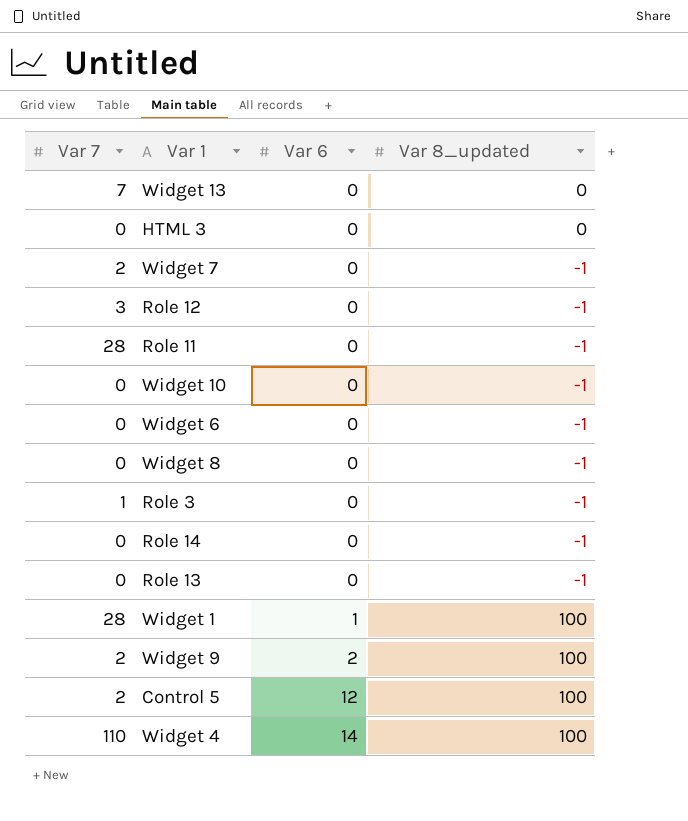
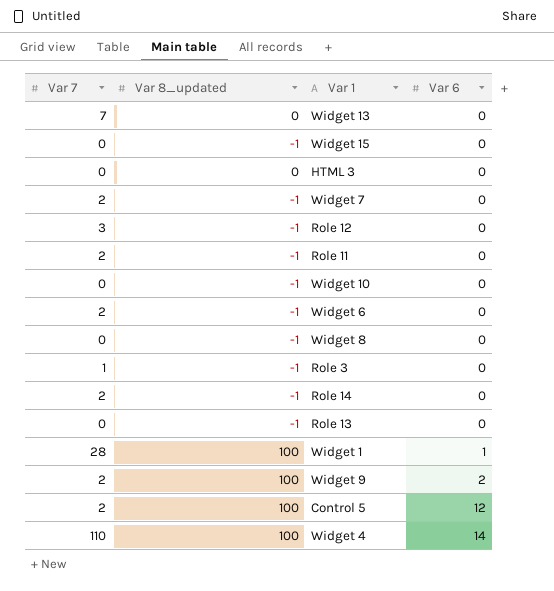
column Var 8_updated | position: 4 -> 2
row Widget 15: none -> 0 | -1 | 0
Role 11 | Var 7: 28 -> 2
Widget 6 | Var 7: 0 -> 2
Role 14 | Var 7: 0 -> 2

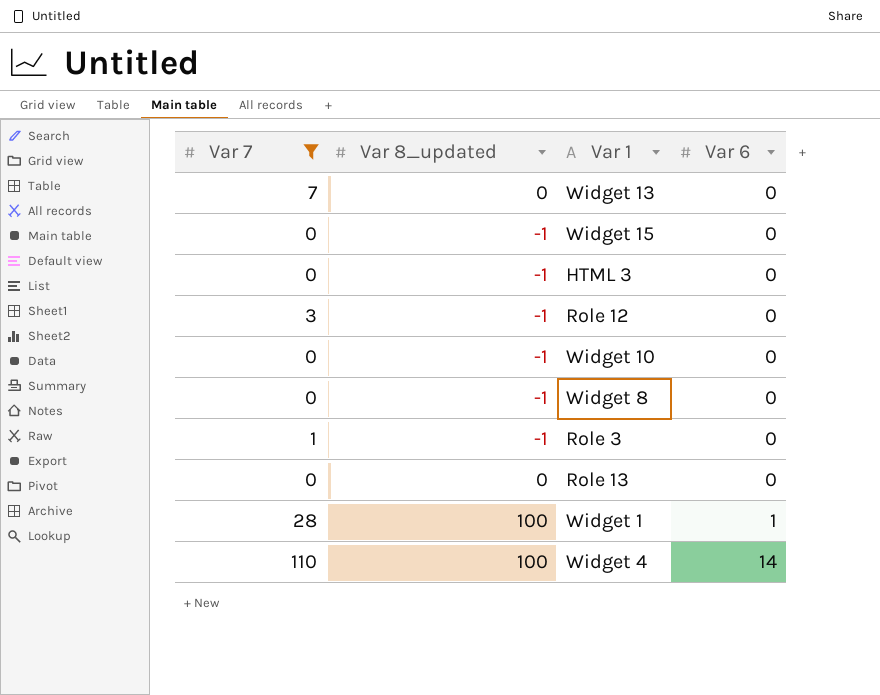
filter: none -> Var 7 != 2
HTML 3 | Var 8_updated: 0 -> -1
Role 13 | Var 8_updated: -1 -> 0

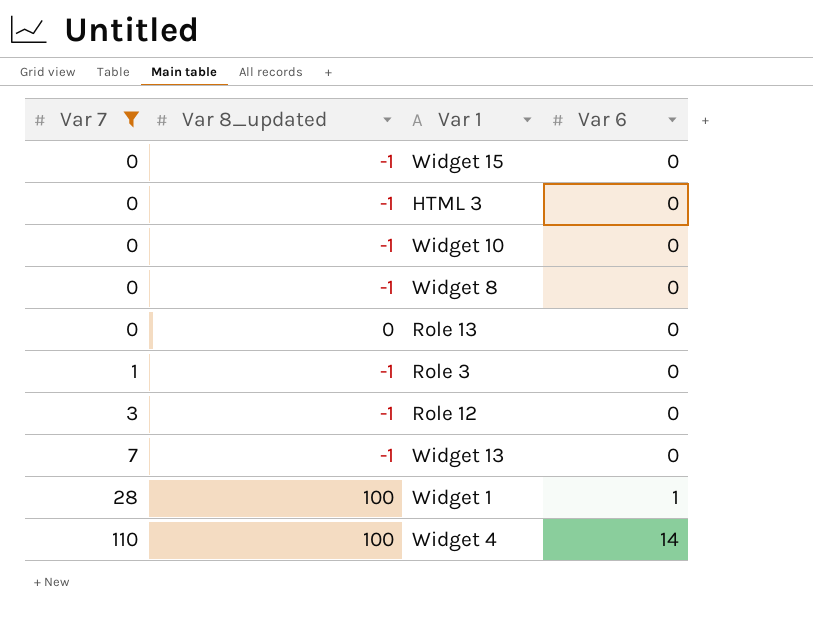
row order: Var 6 ascending -> Var 7 ascending
Widget 13 | Var 8_updated: 0 -> -1

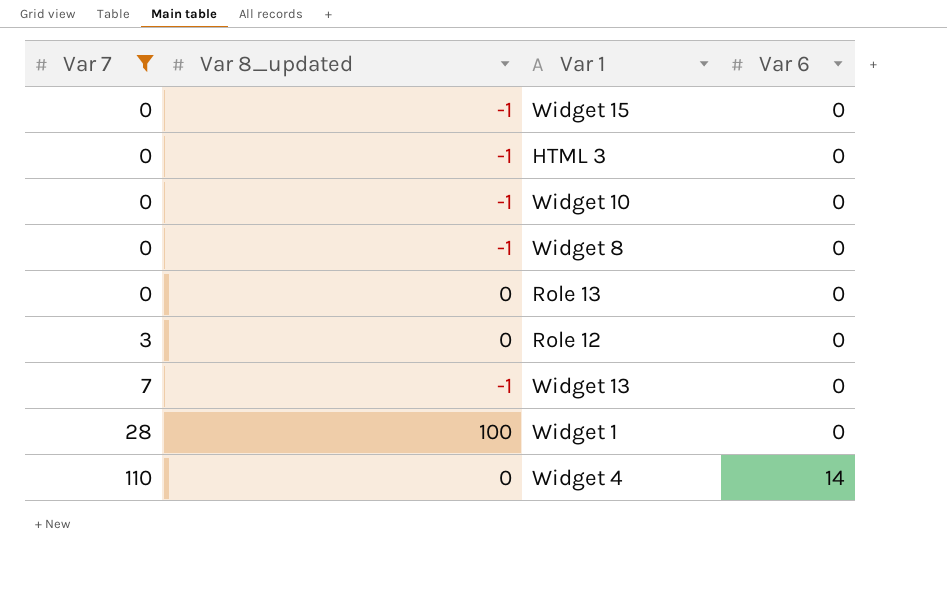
row Role 3: 1 | -1 | 0 -> none
Role 12 | Var 8_updated: -1 -> 0
Widget 1 | Var 6: 1 -> 0
Widget 4 | Var 8_updated: 100 -> 0

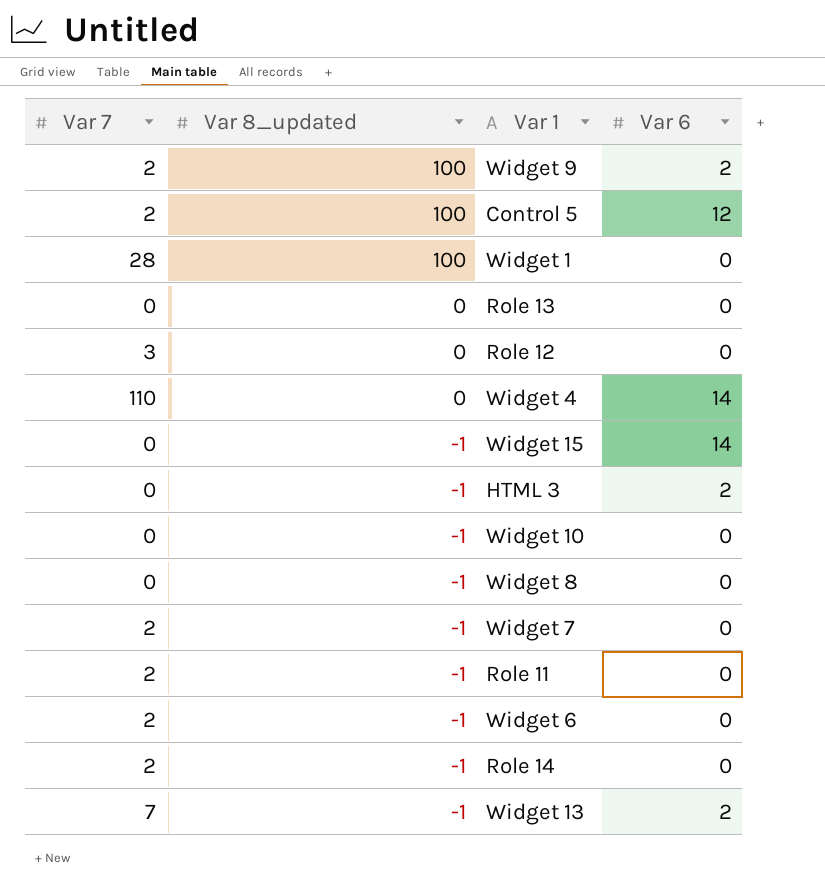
filter: Var 7 != 2 -> none
row order: Var 7 ascending -> Var 8_updated descending
Widget 15 | Var 6: 0 -> 14
HTML 3 | Var 6: 0 -> 2
Widget 13 | Var 6: 0 -> 2

